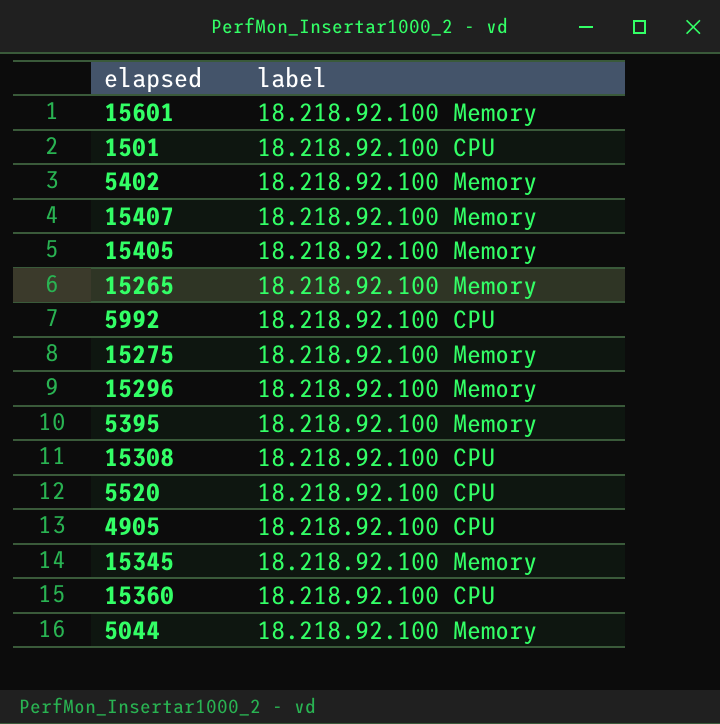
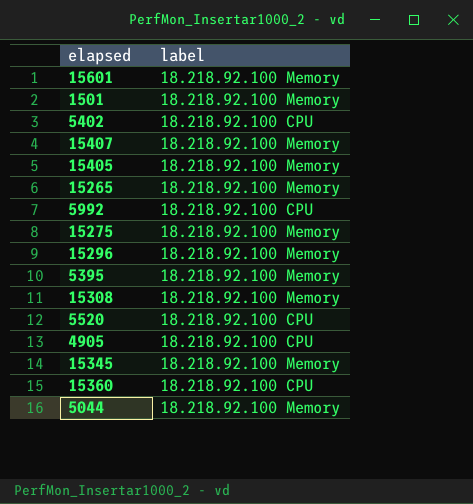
1501 | label: 18.218.92.100 CPU -> 18.218.92.100 Memory
5402 | label: 18.218.92.100 Memory -> 18.218.92.100 CPU
15308 | label: 18.218.92.100 CPU -> 18.218.92.100 Memory

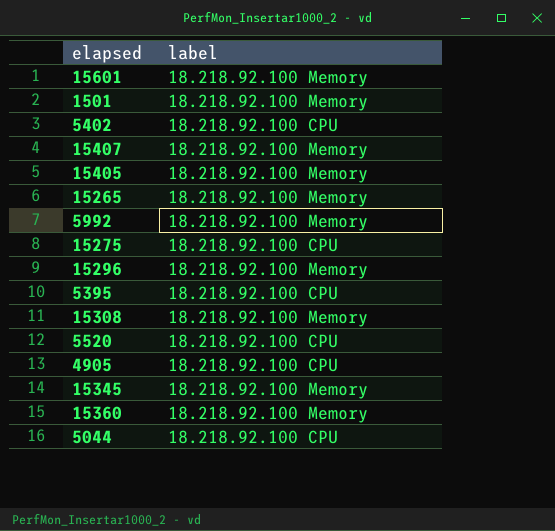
5992 | label: 18.218.92.100 CPU -> 18.218.92.100 Memory
15275 | label: 18.218.92.100 Memory -> 18.218.92.100 CPU
5395 | label: 18.218.92.100 Memory -> 18.218.92.100 CPU
15360 | label: 18.218.92.100 CPU -> 18.218.92.100 Memory
5044 | label: 18.218.92.100 Memory -> 18.218.92.100 CPU

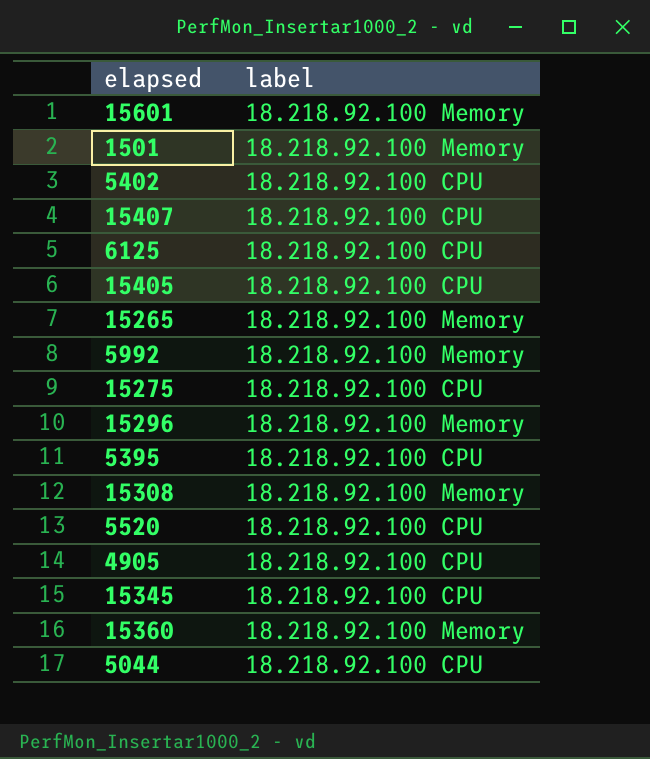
15407 | label: 18.218.92.100 Memory -> 18.218.92.100 CPU
row 6125: none -> 18.218.92.100 CPU
15405 | label: 18.218.92.100 Memory -> 18.218.92.100 CPU
15345 | label: 18.218.92.100 Memory -> 18.218.92.100 CPU

